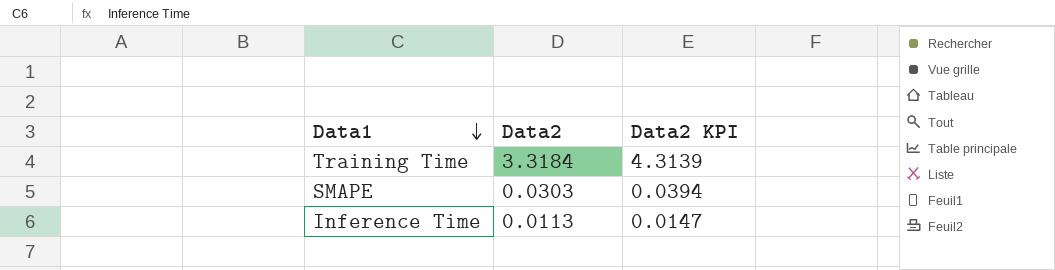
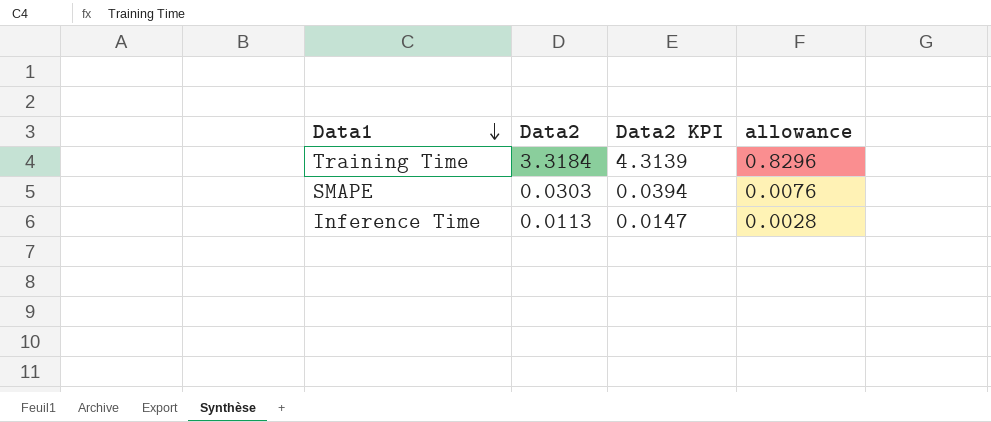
column allowance | formula: none -> [Data2] * 0.25

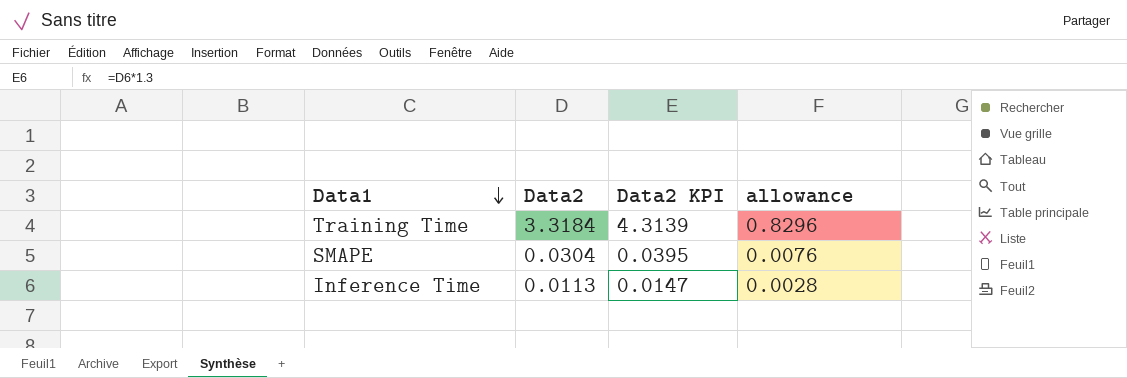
SMAPE | Data2: 0.0303 -> 0.0304
SMAPE | Data2 KPI: 0.0394 -> 0.0395

